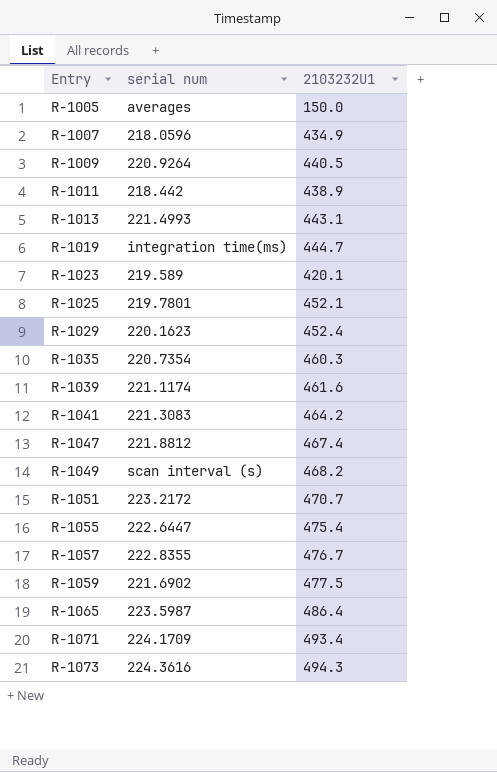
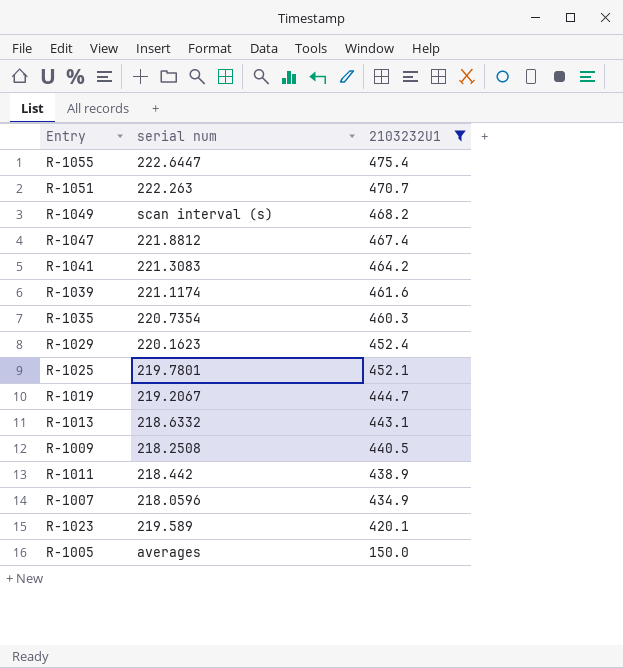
filter: none -> 2103232U1 <= 475.4
row order: Entry ascending -> 2103232U1 descending
R-1051 | serial num: 223.2172 -> 222.263
R-1019 | serial num: integration time(ms) -> 219.2067
R-1013 | serial num: 221.4993 -> 218.6332
R-1009 | serial num: 220.9264 -> 218.2508

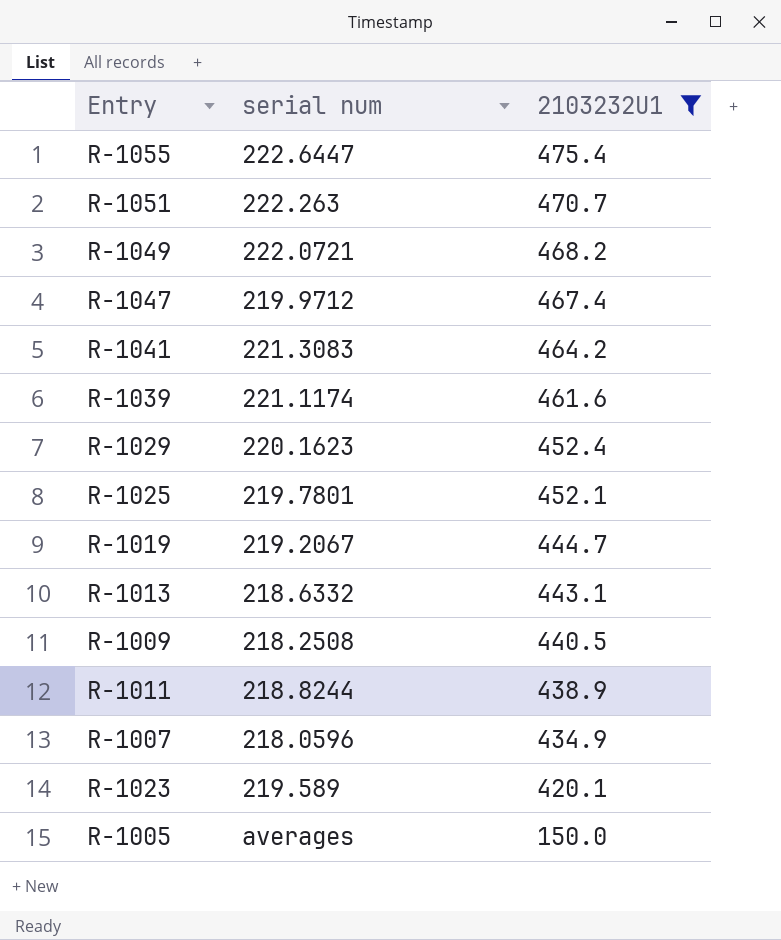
row R-1035: 220.7354 | 460.3 -> none
R-1049 | serial num: scan interval (s) -> 222.0721
R-1047 | serial num: 221.8812 -> 219.9712
R-1011 | serial num: 218.442 -> 218.8244

